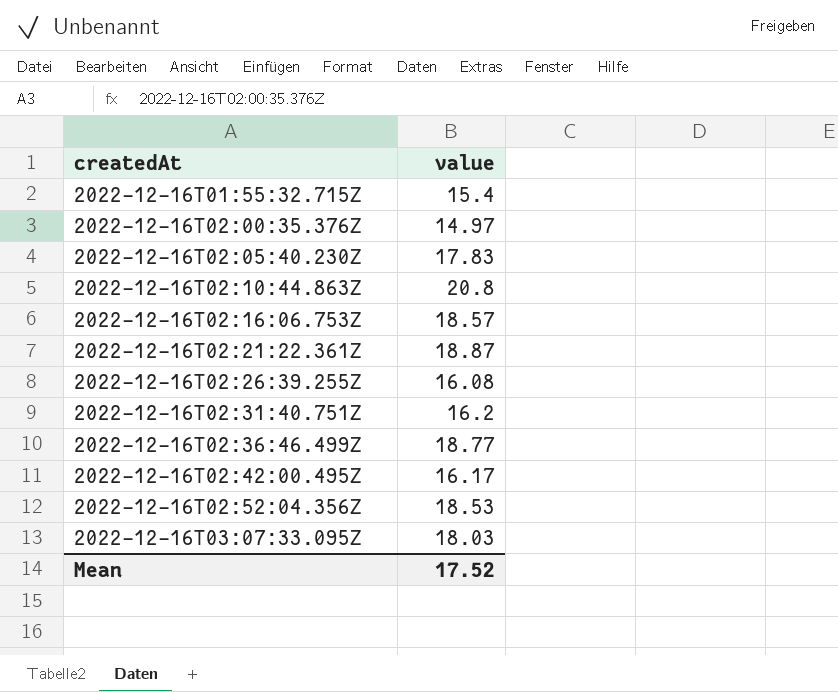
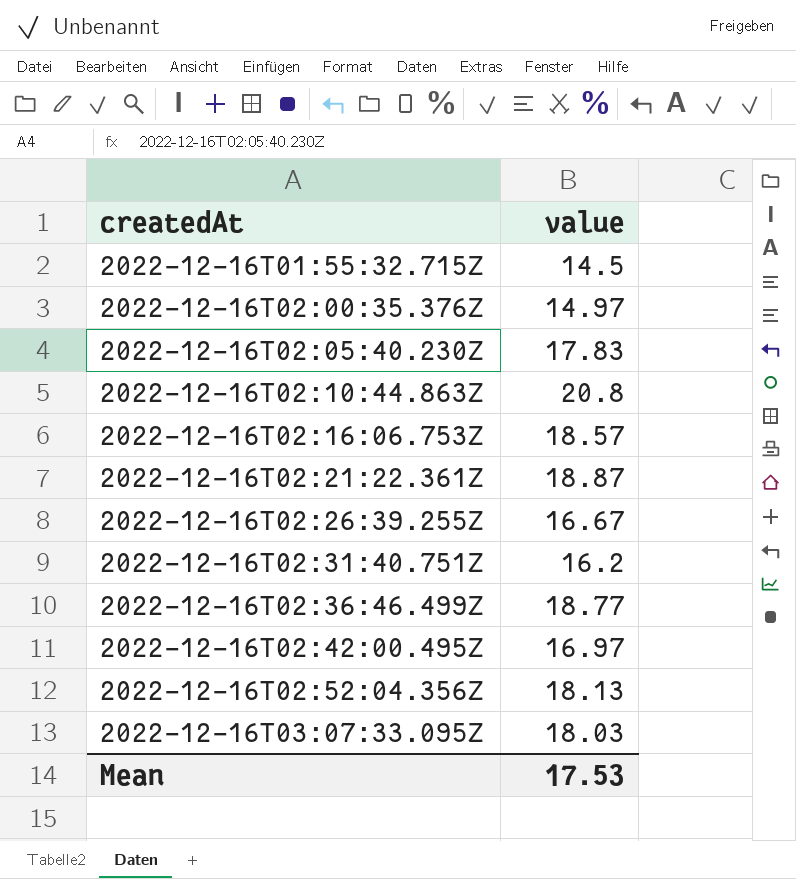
2022-12-16T01:55:32.715Z | value: 15.4 -> 14.5
2022-12-16T02:26:39.255Z | value: 16.08 -> 16.67
2022-12-16T02:42:00.495Z | value: 16.17 -> 16.97
2022-12-16T02:52:04.356Z | value: 18.53 -> 18.13
Mean | value: 17.52 -> 17.53

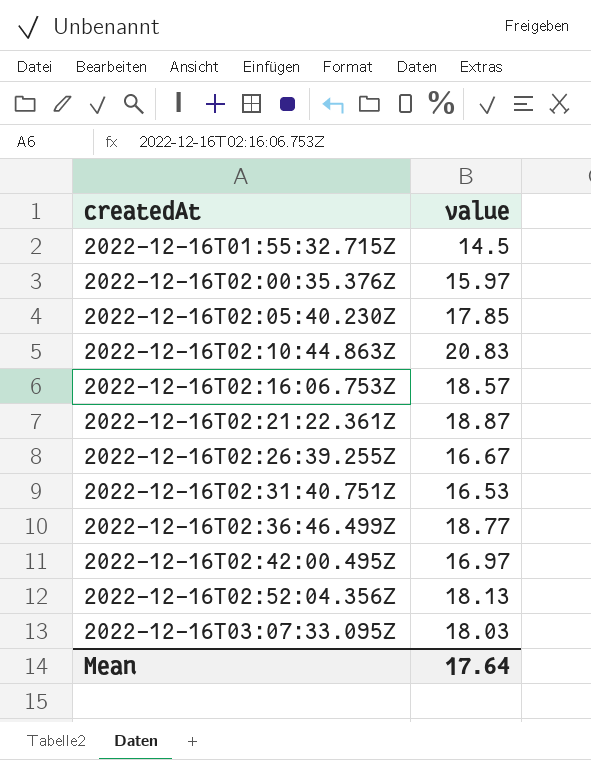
2022-12-16T02:00:35.376Z | value: 14.97 -> 15.97
2022-12-16T02:05:40.230Z | value: 17.83 -> 17.85
2022-12-16T02:10:44.863Z | value: 20.8 -> 20.83
2022-12-16T02:31:40.751Z | value: 16.2 -> 16.53
Mean | value: 17.53 -> 17.64

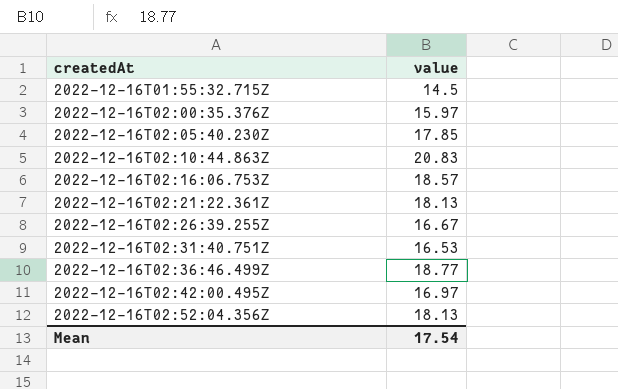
row 2022-12-16T03:07:33.095Z: 18.03 -> none
2022-12-16T02:21:22.361Z | value: 18.87 -> 18.13
Mean | value: 17.64 -> 17.54

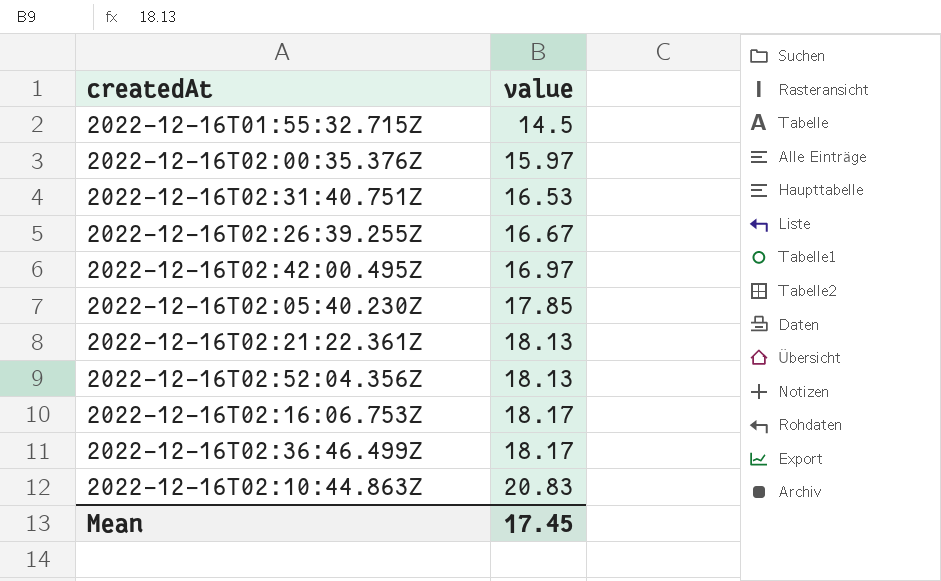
row order: createdAt ascending -> value ascending
2022-12-16T02:16:06.753Z | value: 18.57 -> 18.17
2022-12-16T02:36:46.499Z | value: 18.77 -> 18.17
Mean | value: 17.54 -> 17.45

